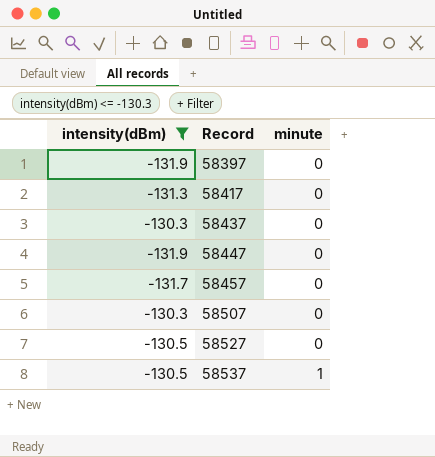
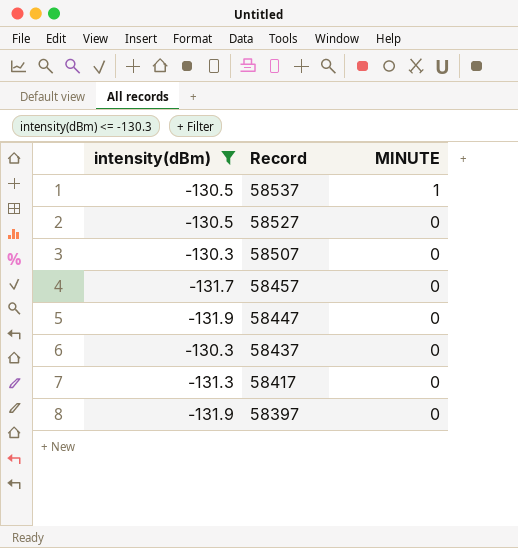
row order: Record ascending -> Record descending
column name: minute -> MINUTE

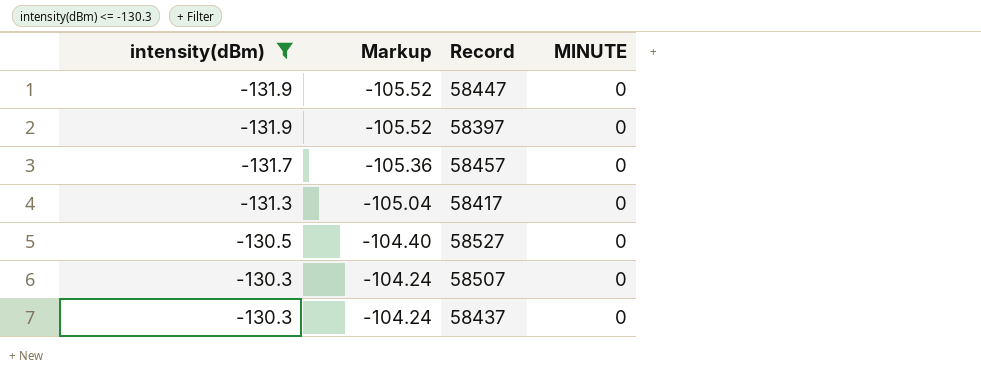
row order: Record descending -> intensity(dBm) ascending
column Markup | formula: none -> [intensity(dBm)] * 0.8
row 58537: -130.5 | 1 -> none

